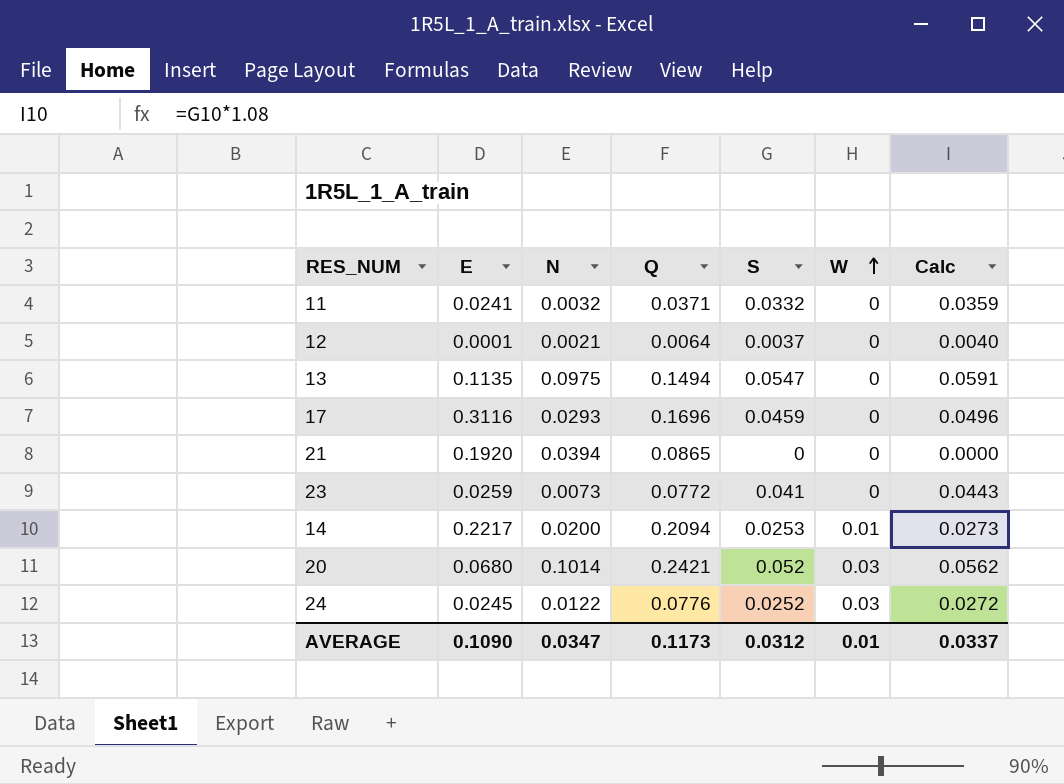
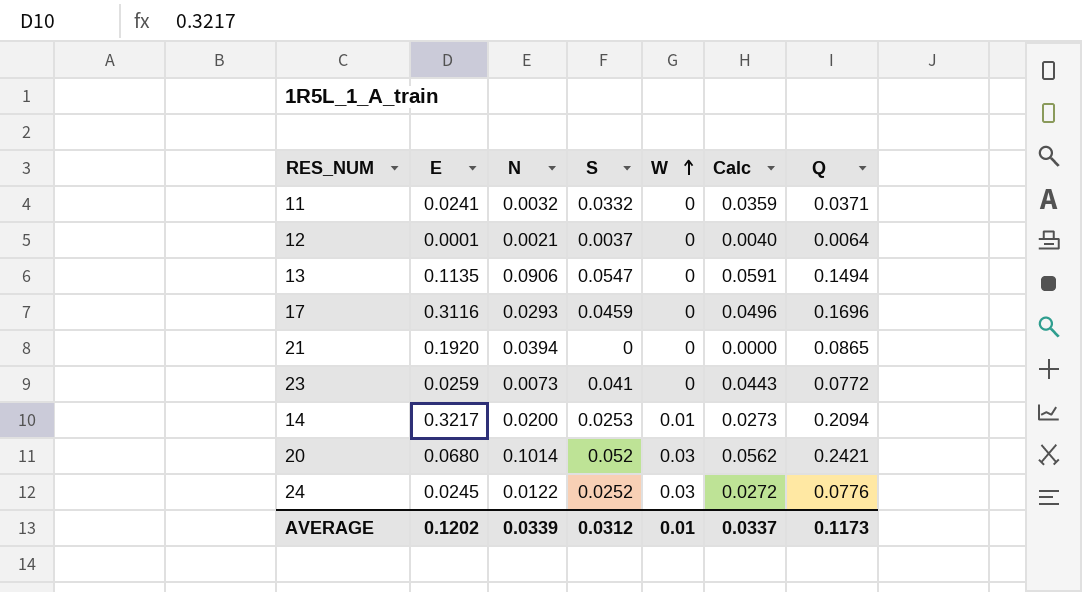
column Q | position: 4 -> 7
13 | N: 0.0975 -> 0.0906
14 | E: 0.2217 -> 0.3217
AVERAGE | E: 0.1090 -> 0.1202
AVERAGE | N: 0.0347 -> 0.0339

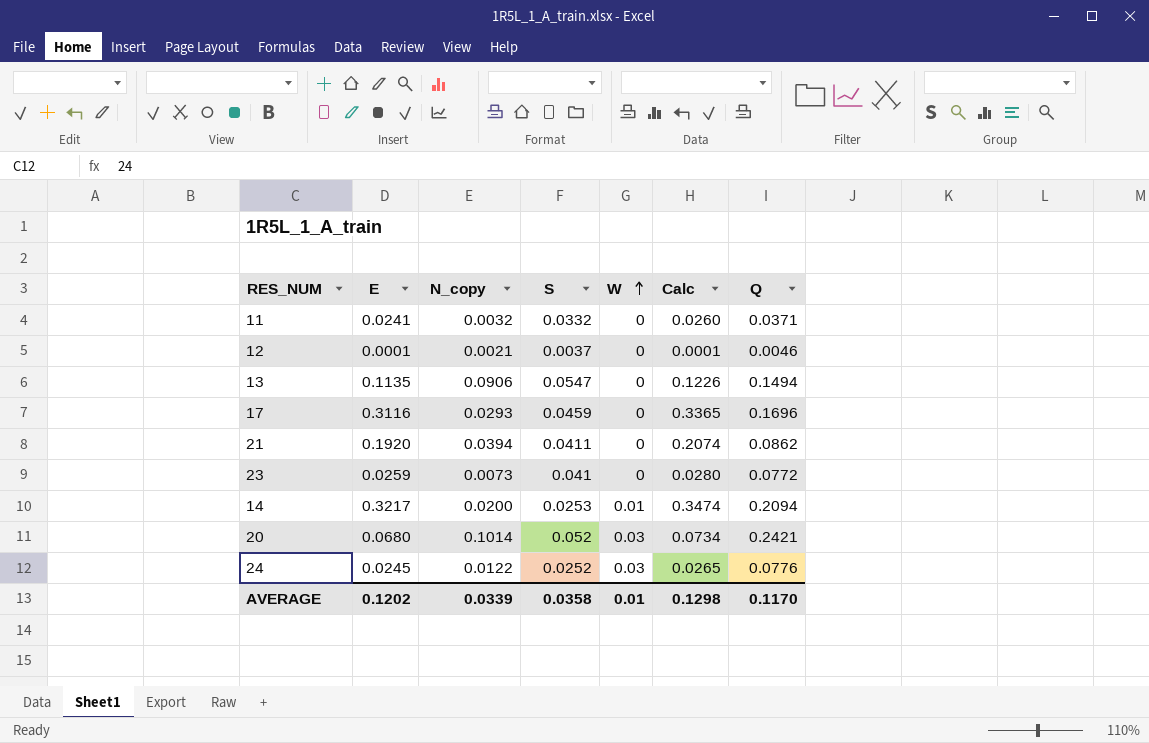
column name: N -> N_copy
column Calc | formula: [S] * 1.08 -> [E] * 1.08
12 | Q: 0.0064 -> 0.0046
21 | S: 0 -> 0.0411
21 | Q: 0.0865 -> 0.0862
AVERAGE | S: 0.0312 -> 0.0358
AVERAGE | Calc: 0.0337 -> 0.1298
AVERAGE | Q: 0.1173 -> 0.1170

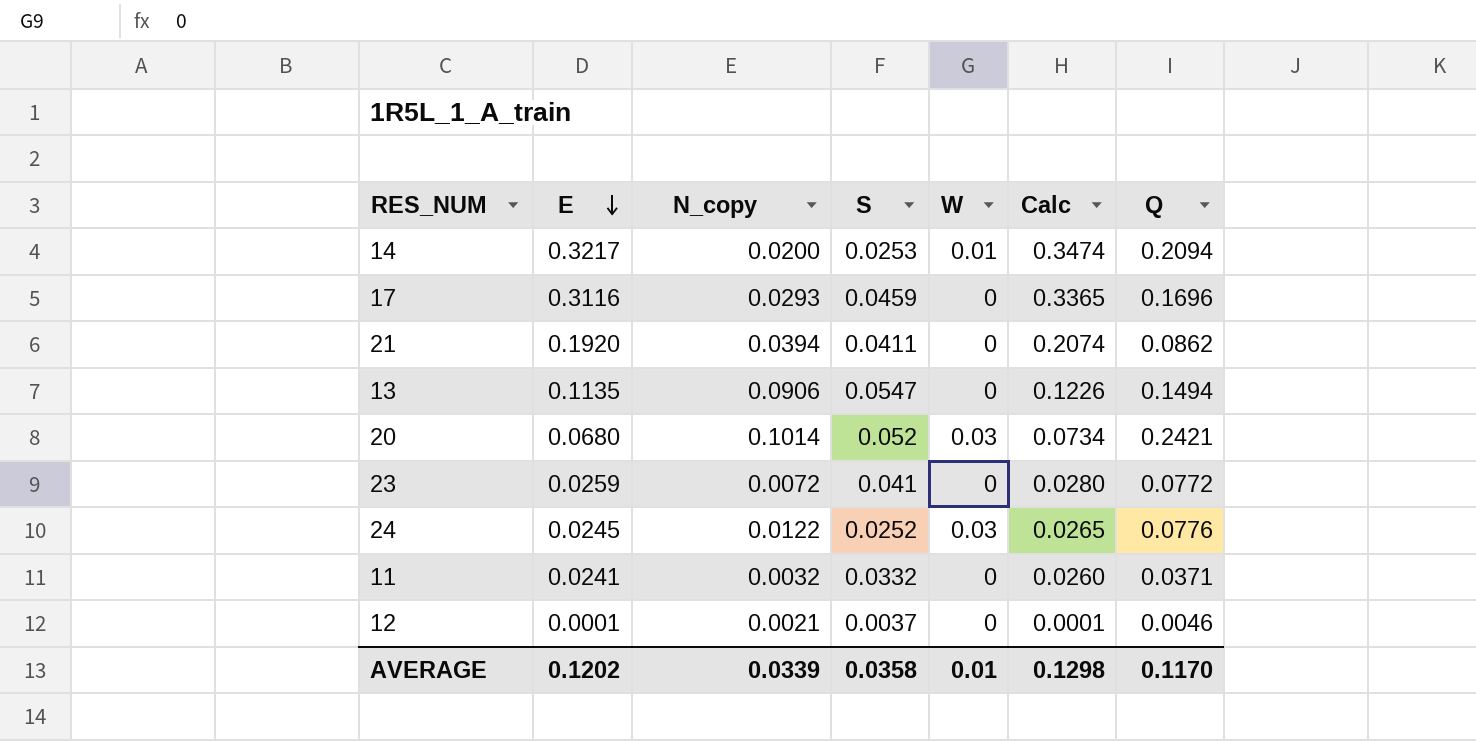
row order: W ascending -> E descending
23 | N_copy: 0.0073 -> 0.0072

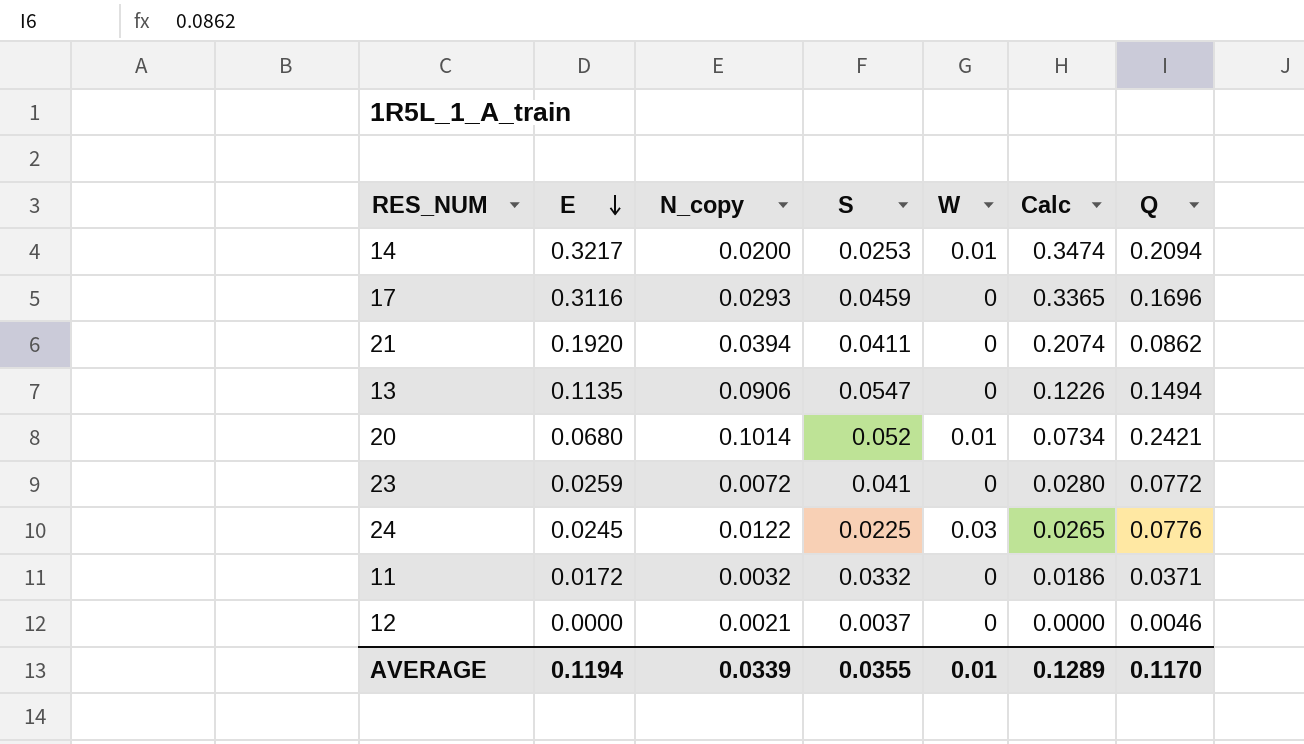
20 | W: 0.03 -> 0.01
24 | S: 0.0252 -> 0.0225
11 | E: 0.0241 -> 0.0172
11 | Calc: 0.0260 -> 0.0186
12 | E: 0.0001 -> 0.0000
12 | Calc: 0.0001 -> 0.0000
AVERAGE | E: 0.1202 -> 0.1194
AVERAGE | S: 0.0358 -> 0.0355
AVERAGE | Calc: 0.1298 -> 0.1289

